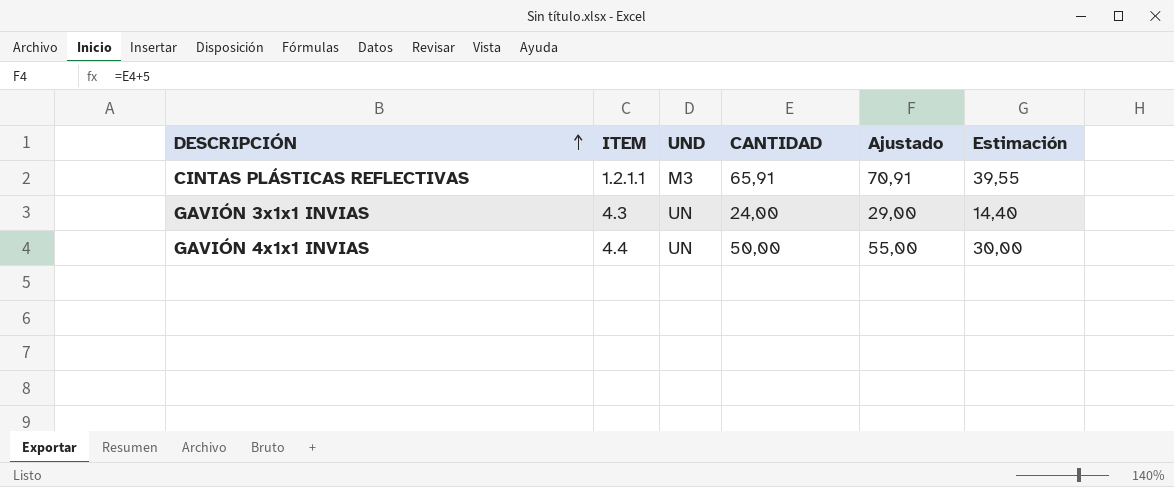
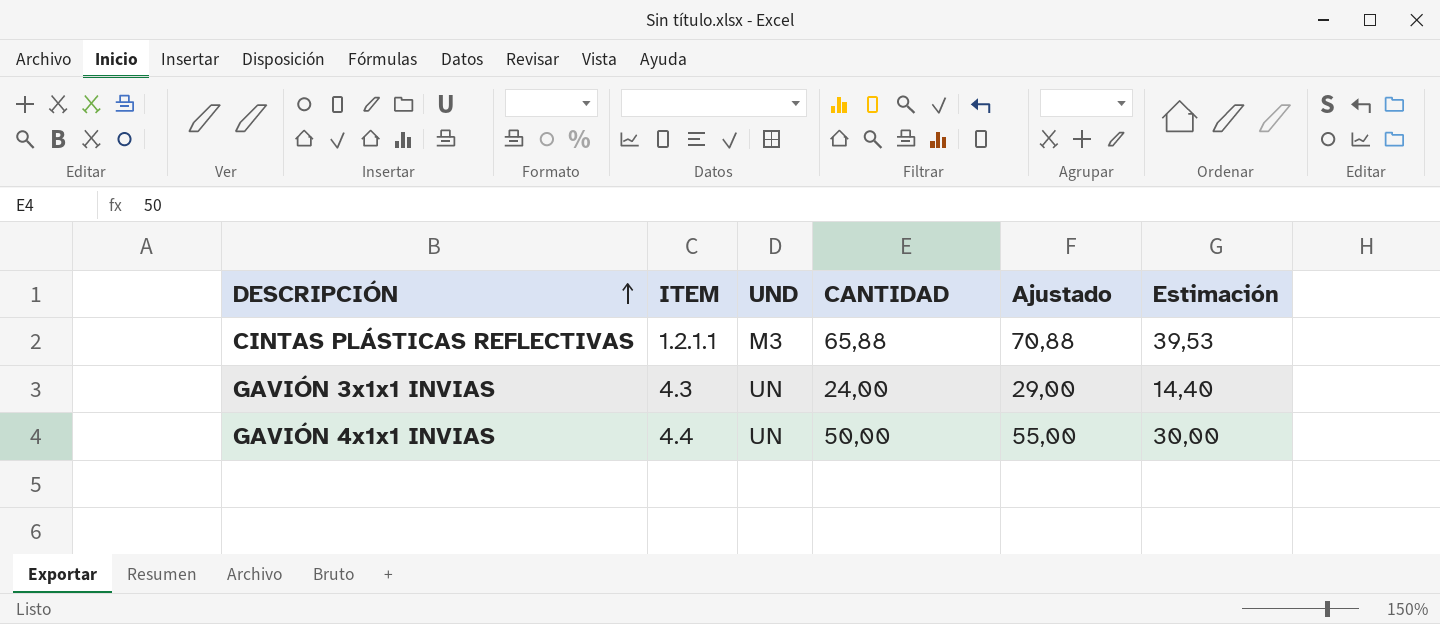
CINTAS PLÁSTICAS REFLECTIVAS | CANTIDAD: 65,91 -> 65,88
CINTAS PLÁSTICAS REFLECTIVAS | Ajustado: 70,91 -> 70,88
CINTAS PLÁSTICAS REFLECTIVAS | Estimación: 39,55 -> 39,53

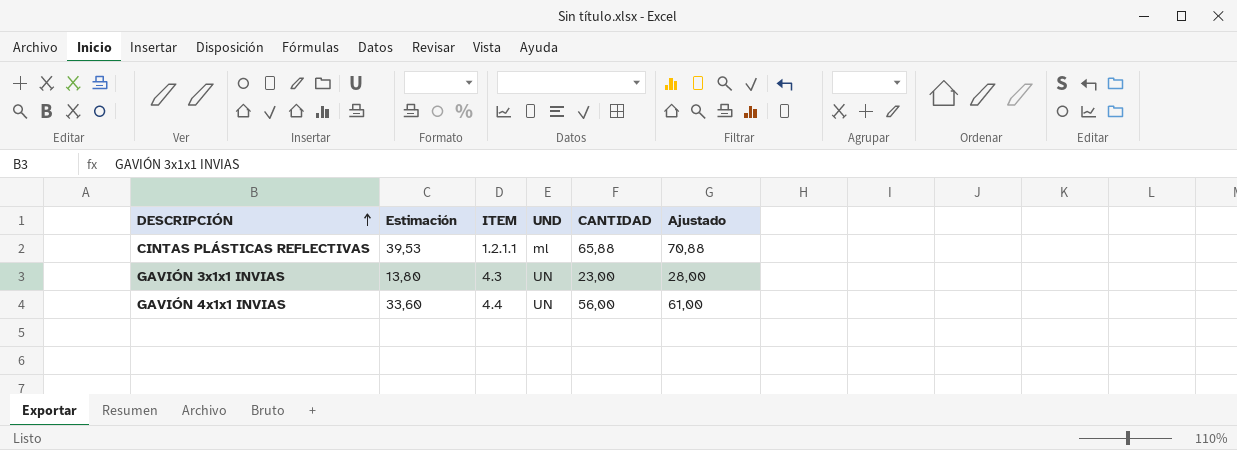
column Estimación | position: 6 -> 2
CINTAS PLÁSTICAS REFLECTIVAS | UND: M3 -> ml
GAVIÓN 3x1x1 INVIAS | Estimación: 14,40 -> 13,80
GAVIÓN 3x1x1 INVIAS | CANTIDAD: 24,00 -> 23,00
GAVIÓN 3x1x1 INVIAS | Ajustado: 29,00 -> 28,00
GAVIÓN 4x1x1 INVIAS | Estimación: 30,00 -> 33,60
GAVIÓN 4x1x1 INVIAS | CANTIDAD: 50,00 -> 56,00
GAVIÓN 4x1x1 INVIAS | Ajustado: 55,00 -> 61,00

